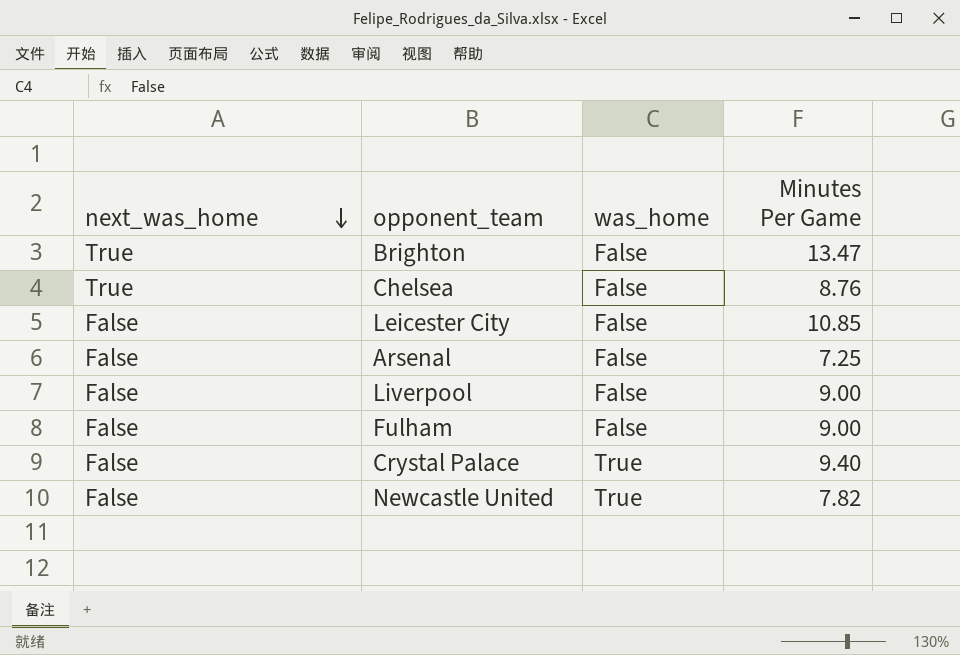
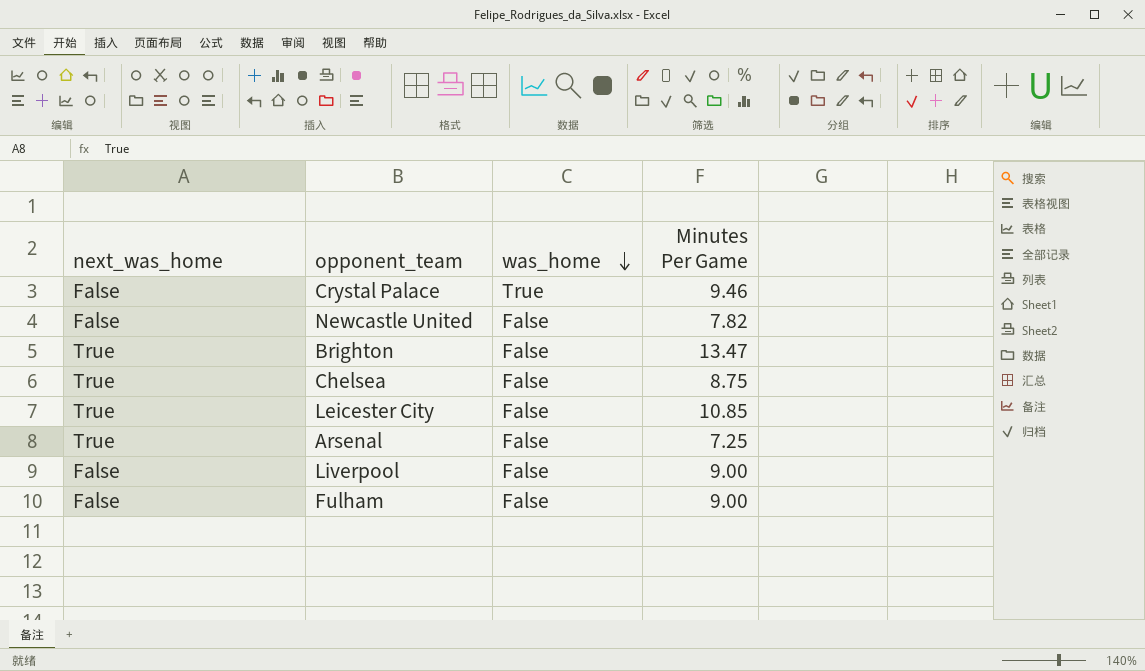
row order: next_was_home descending -> was_home descending
Crystal Palace | Minutes Per Game: 9.40 -> 9.46
Newcastle United | was_home: True -> False
Chelsea | Minutes Per Game: 8.76 -> 8.75
Leicester City | next_was_home: False -> True
Arsenal | next_was_home: False -> True

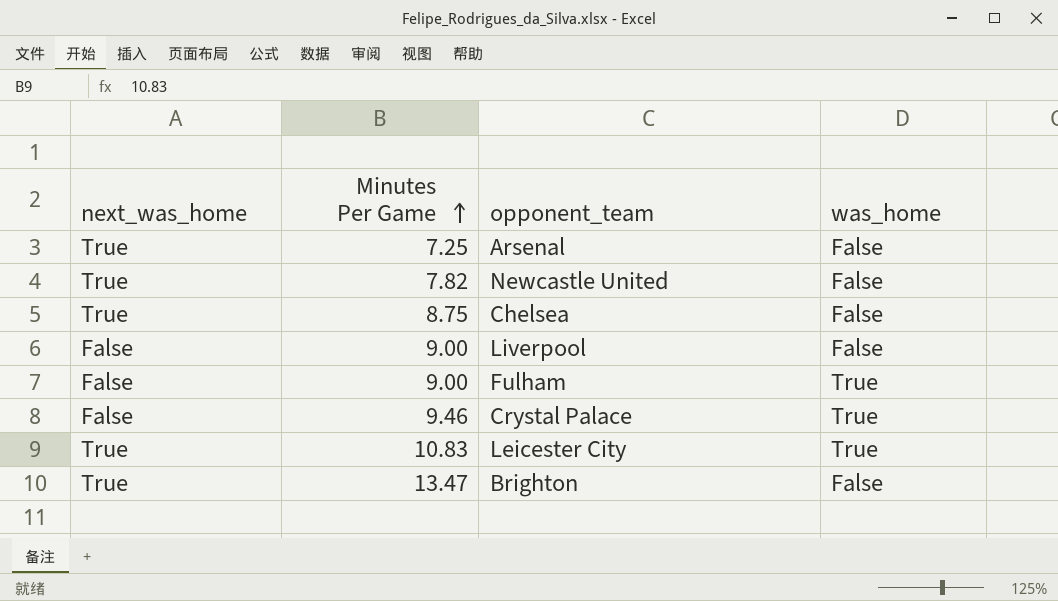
row order: was_home descending -> Minutes Per Game ascending
column Minutes Per Game | position: 4 -> 2
Newcastle United | next_was_home: False -> True
Fulham | was_home: False -> True
Leicester City | Minutes Per Game: 10.85 -> 10.83
Leicester City | was_home: False -> True

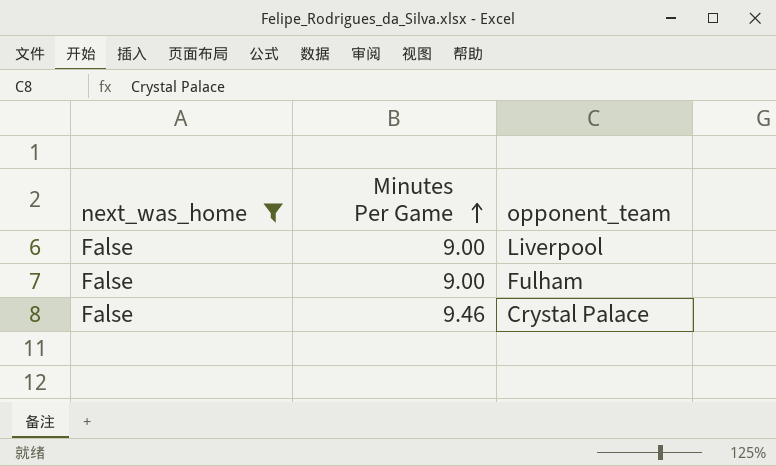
filter: none -> next_was_home = False
column was_home | position: 4 -> none

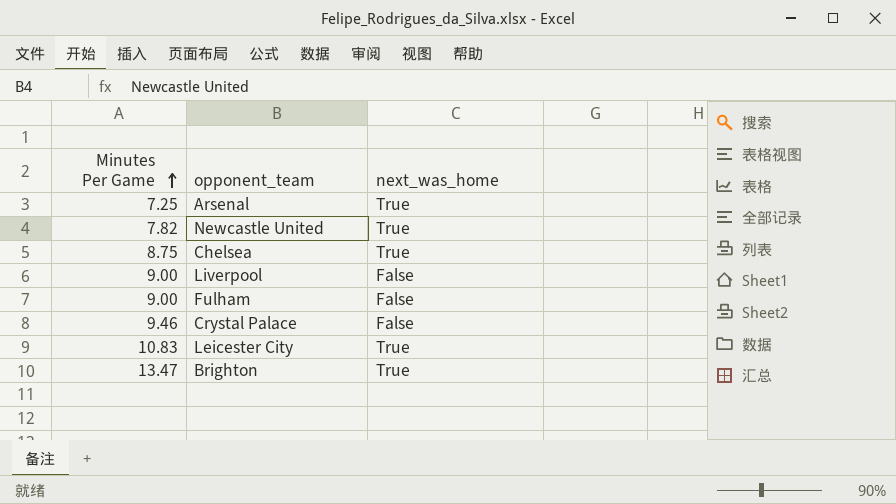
filter: next_was_home = False -> none
column next_was_home | position: 1 -> 3

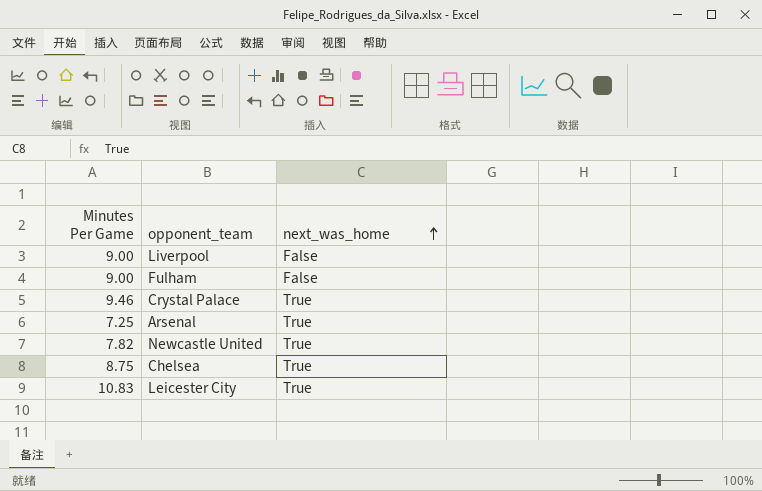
row order: Minutes Per Game ascending -> next_was_home ascending
row Brighton: 13.47 | True -> none
Crystal Palace | next_was_home: False -> True

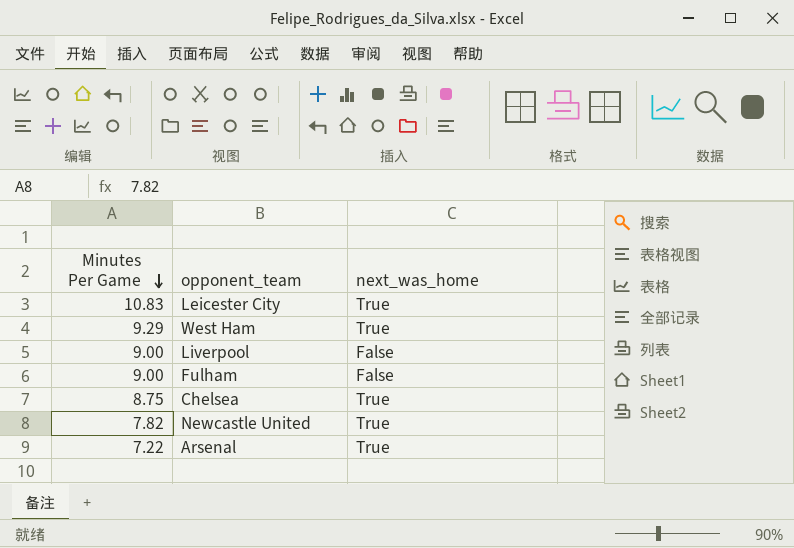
row order: next_was_home ascending -> Minutes Per Game descending
row Crystal Palace: 9.46 | True -> none
row West Ham: none -> 9.29 | True
Arsenal | Minutes Per Game: 7.25 -> 7.22

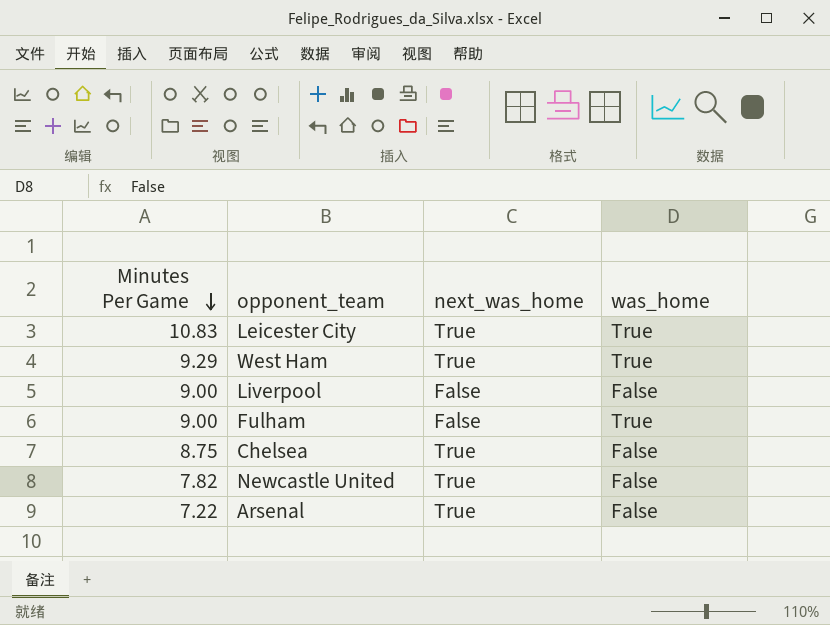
column was_home | position: none -> 4

